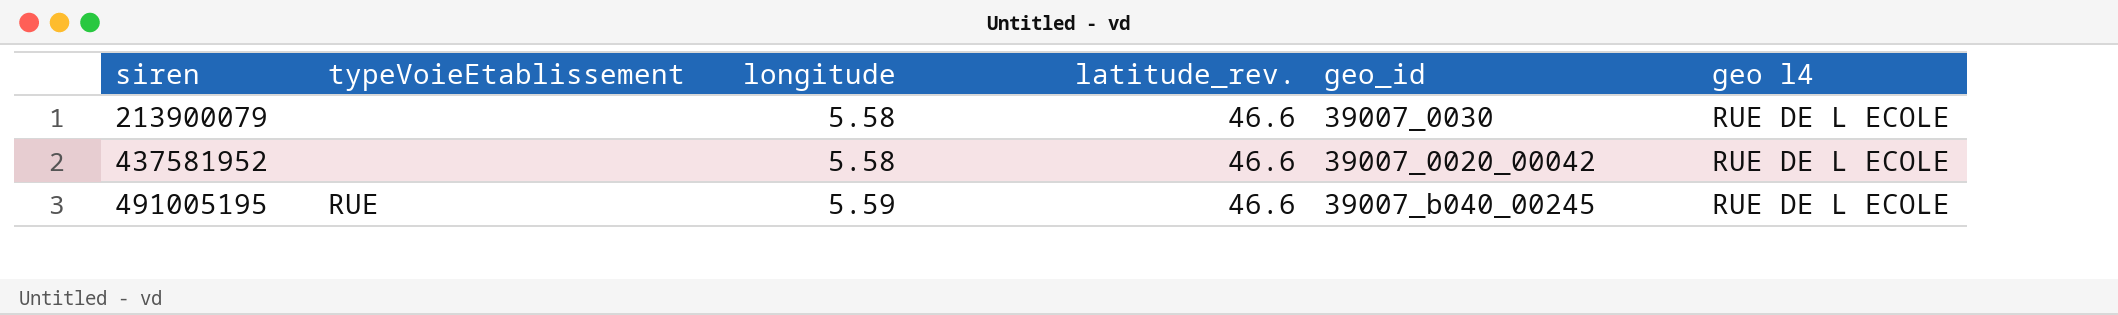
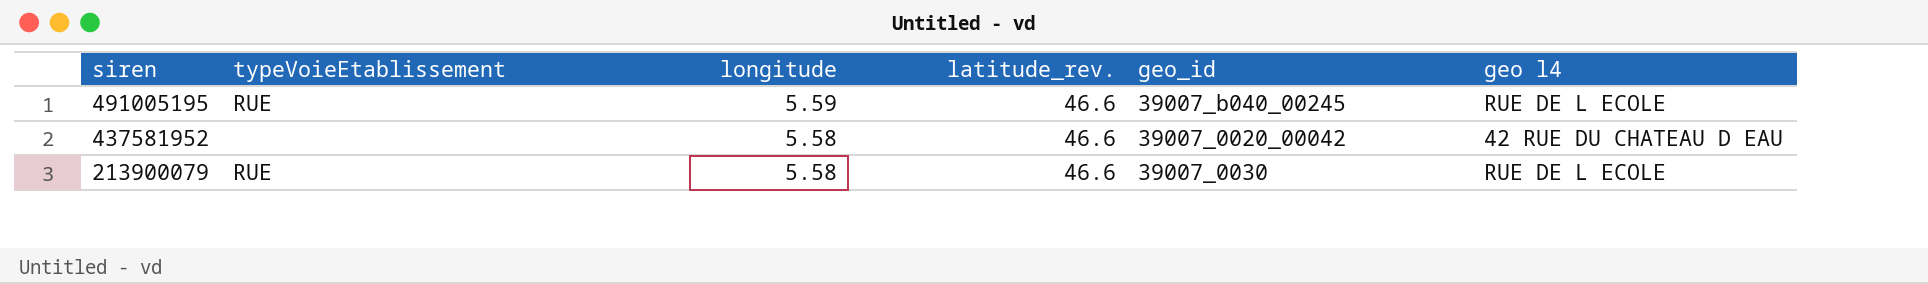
row order: siren ascending -> siren descending
437581952 | geo l4: RUE DE L ECOLE -> 42 RUE DU CHATEAU D EAU
213900079 | typeVoieEtablissement: none -> RUE

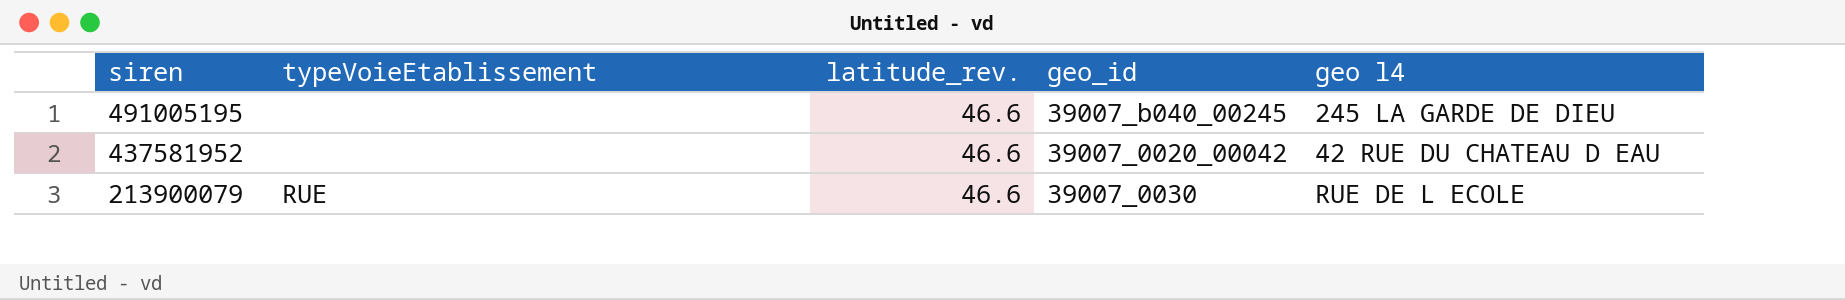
column longitude | position: 3 -> none
491005195 | typeVoieEtablissement: RUE -> none
491005195 | geo l4: RUE DE L ECOLE -> 245 LA GARDE DE DIEU

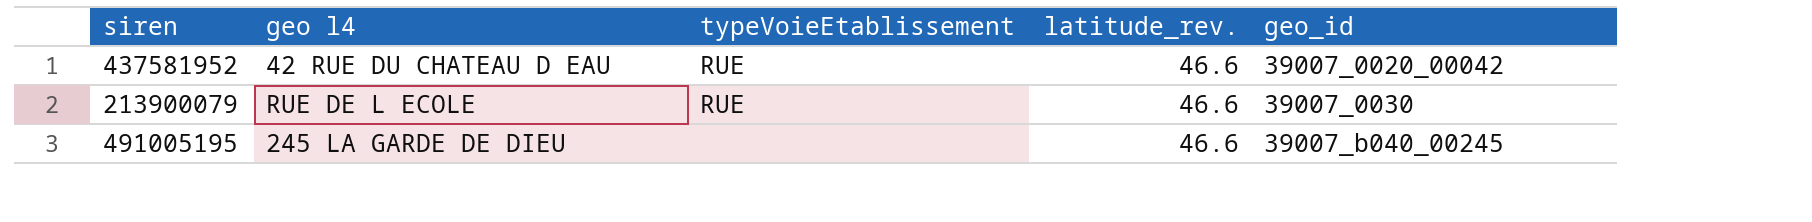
row order: siren descending -> geo_id ascending
column geo l4 | position: 5 -> 2
437581952 | typeVoieEtablissement: none -> RUE

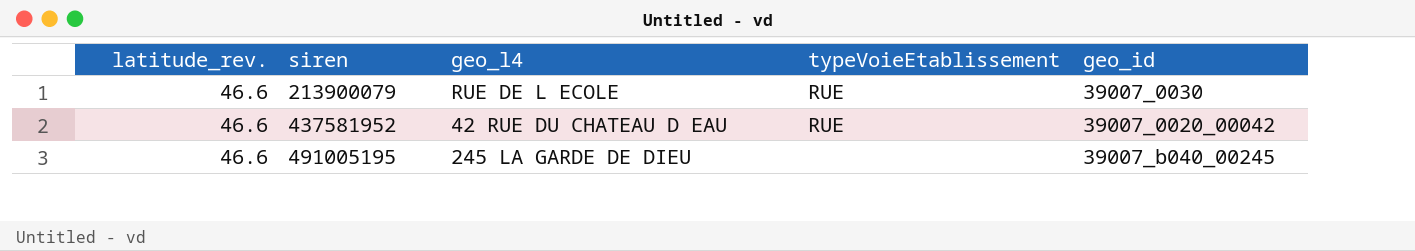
row order: geo_id ascending -> siren ascending
column latitude_rev. | position: 4 -> 1
column name: geo l4 -> geo_l4

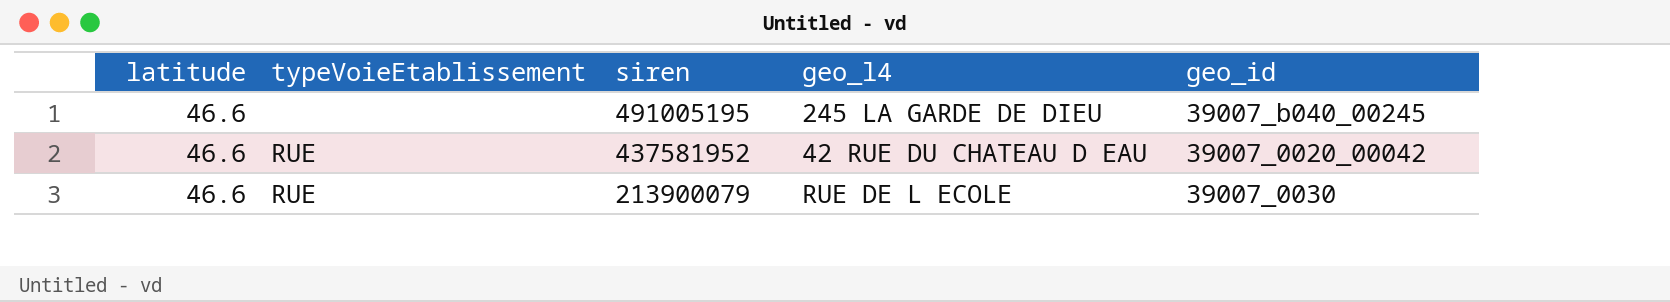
row order: siren ascending -> siren descending
column name: latitude_rev. -> latitude
column typeVoieEtablissement | position: 4 -> 2

